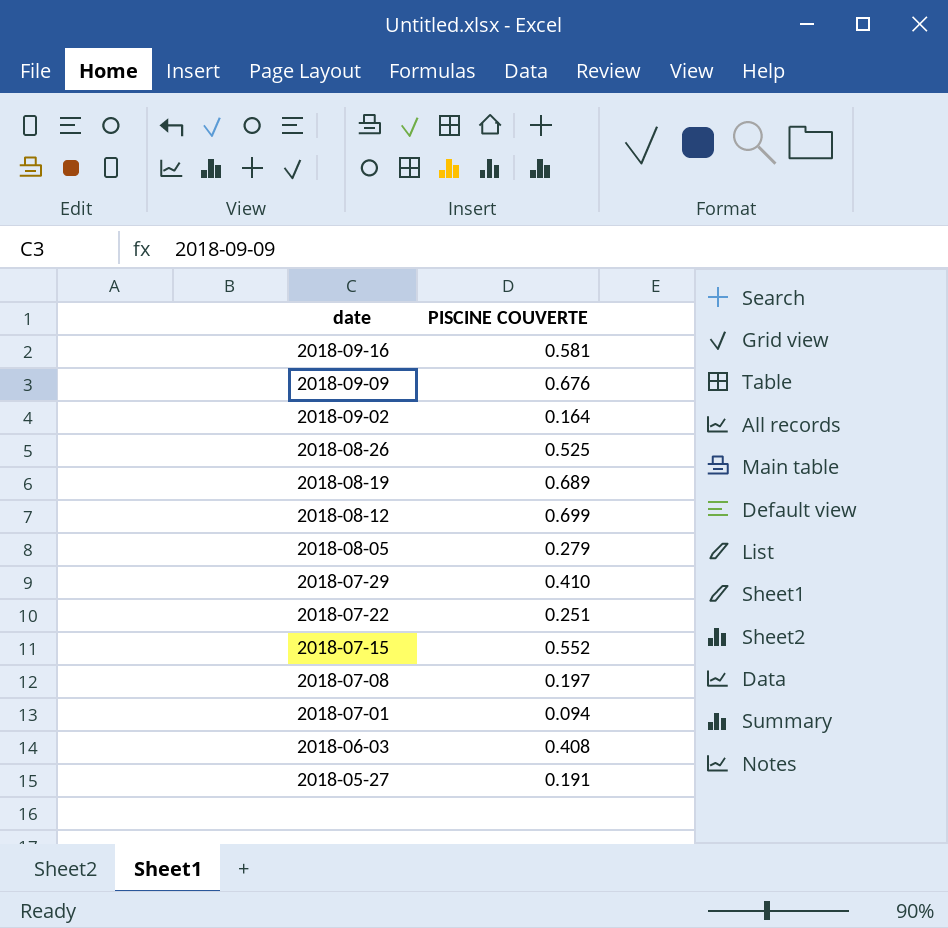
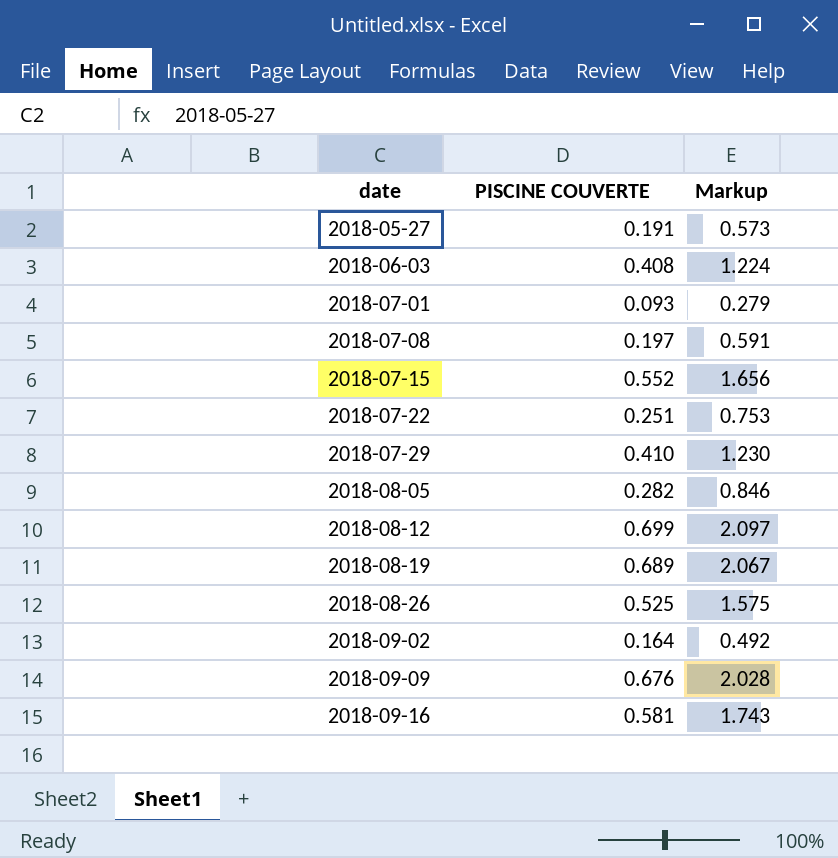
row order: date descending -> date ascending
column Markup | formula: none -> [PISCINE COUVERTE] * 3
2018-07-01 | PISCINE COUVERTE: 0.094 -> 0.093
2018-08-05 | PISCINE COUVERTE: 0.279 -> 0.282

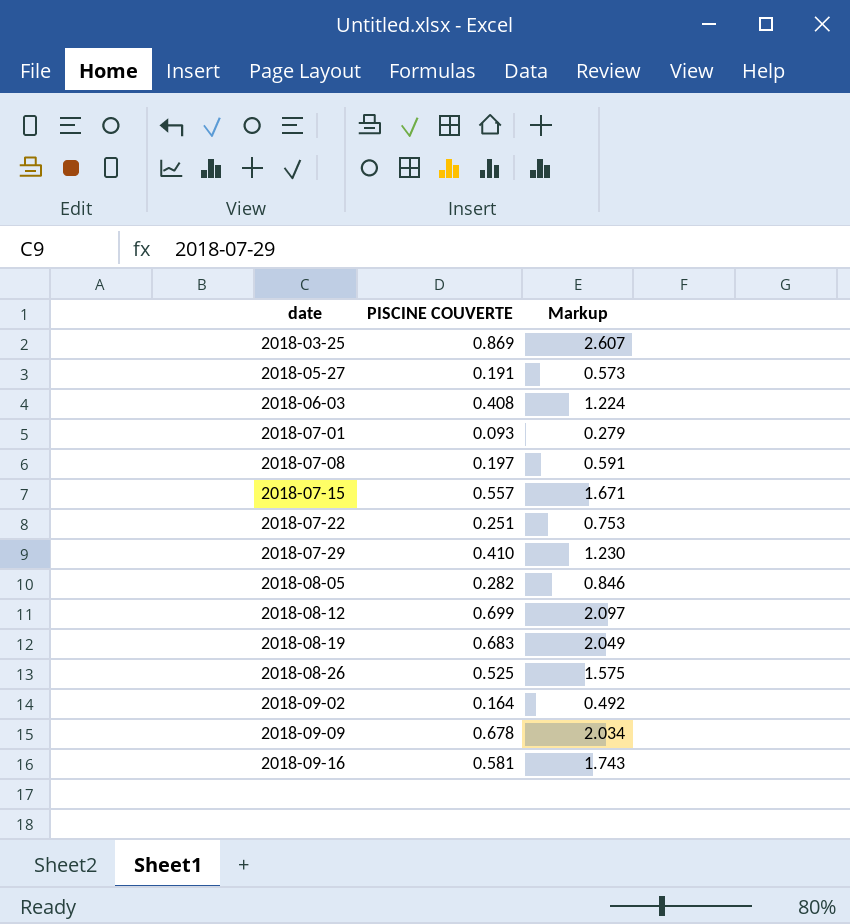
row 2018-03-25: none -> 0.869 | 2.607
2018-07-15 | PISCINE COUVERTE: 0.552 -> 0.557
2018-07-15 | Markup: 1.656 -> 1.671
2018-08-19 | PISCINE COUVERTE: 0.689 -> 0.683
2018-08-19 | Markup: 2.067 -> 2.049
2018-09-09 | PISCINE COUVERTE: 0.676 -> 0.678
2018-09-09 | Markup: 2.028 -> 2.034

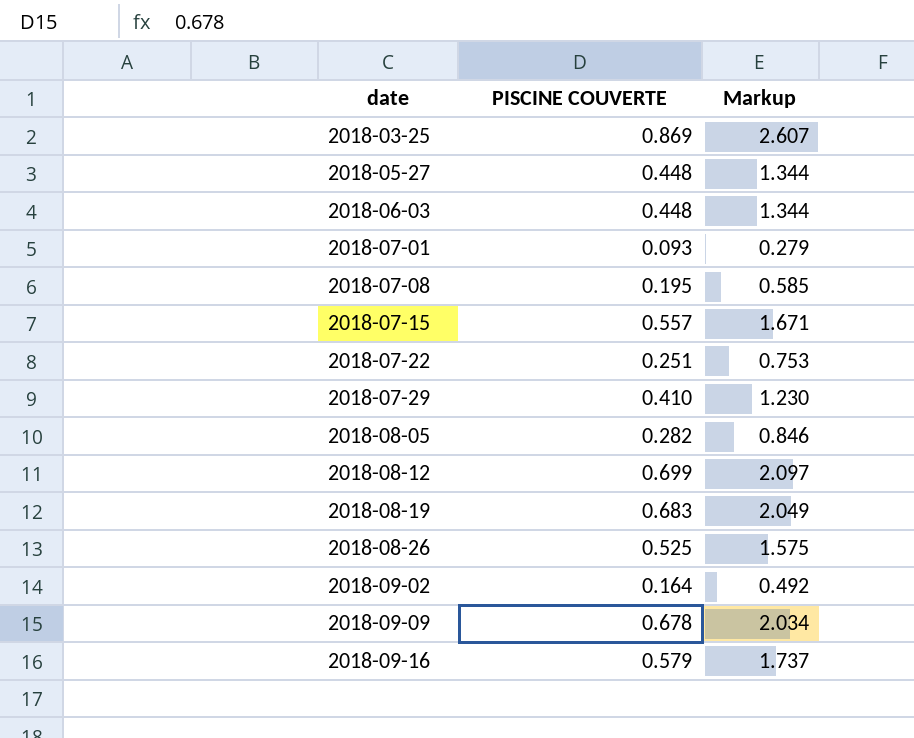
2018-05-27 | PISCINE COUVERTE: 0.191 -> 0.448
2018-05-27 | Markup: 0.573 -> 1.344
2018-06-03 | PISCINE COUVERTE: 0.408 -> 0.448
2018-06-03 | Markup: 1.224 -> 1.344
2018-07-08 | PISCINE COUVERTE: 0.197 -> 0.195
2018-07-08 | Markup: 0.591 -> 0.585
2018-09-16 | PISCINE COUVERTE: 0.581 -> 0.579
2018-09-16 | Markup: 1.743 -> 1.737

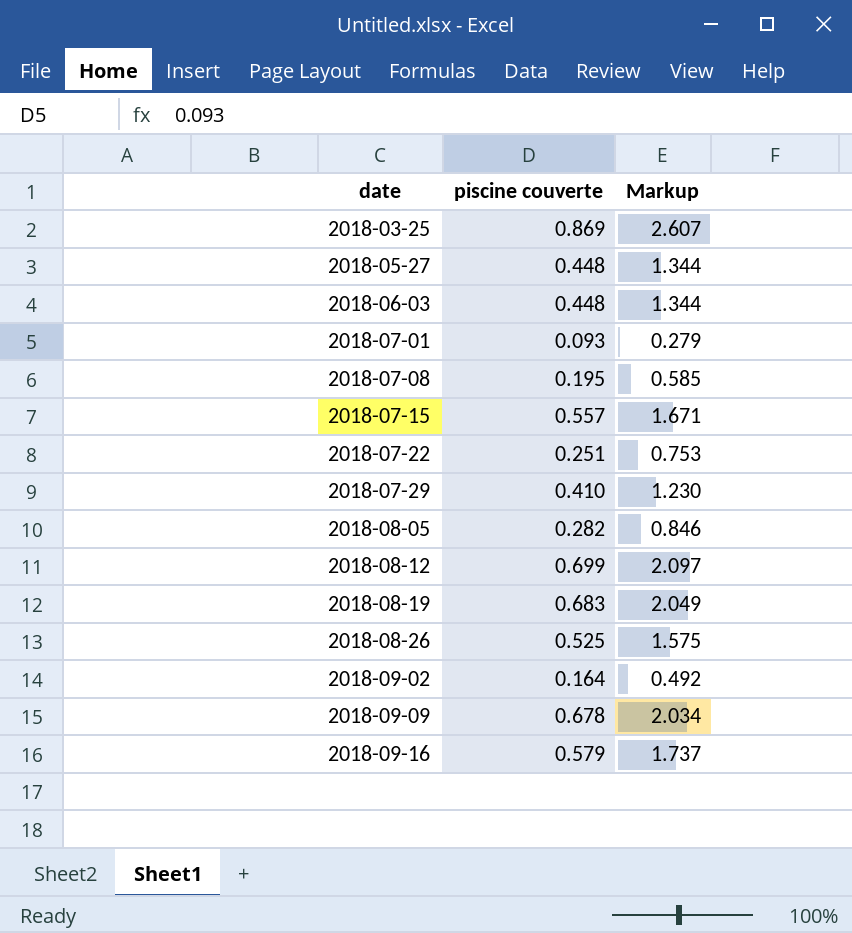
column name: PISCINE COUVERTE -> piscine couverte

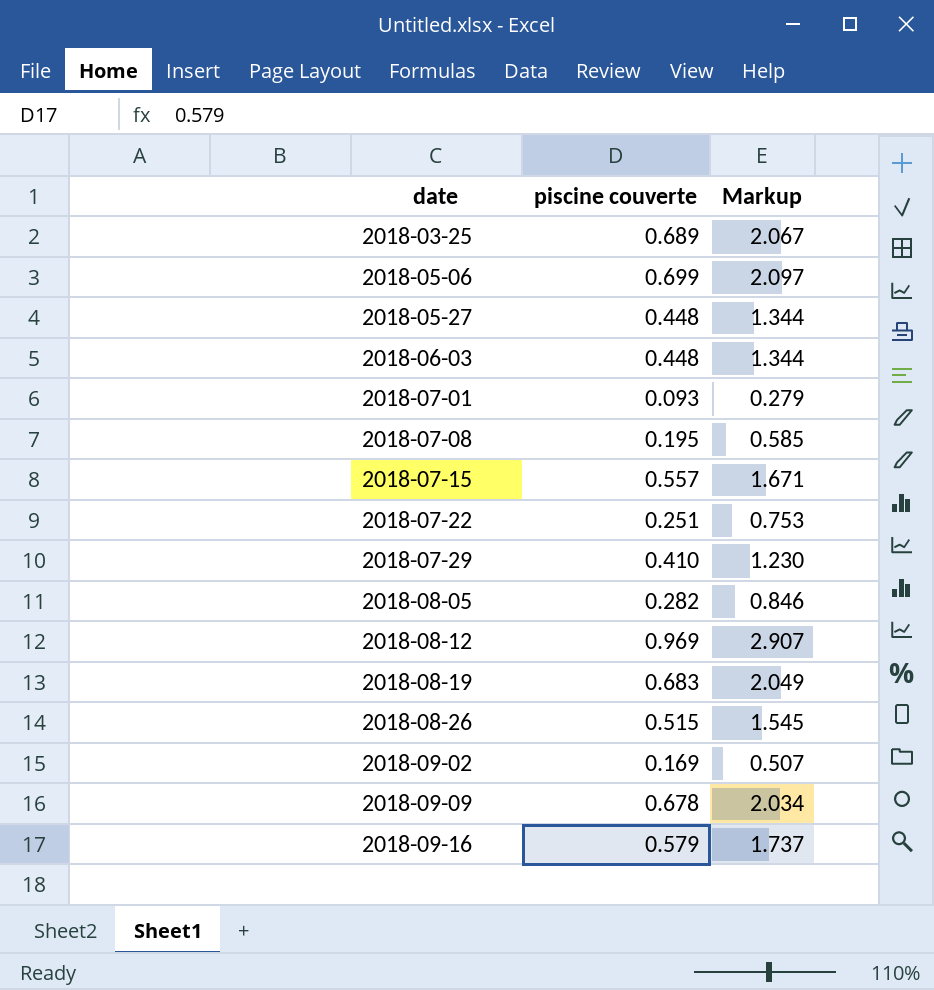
2018-03-25 | piscine couverte: 0.869 -> 0.689
2018-03-25 | Markup: 2.607 -> 2.067
row 2018-05-06: none -> 0.699 | 2.097
2018-08-12 | piscine couverte: 0.699 -> 0.969
2018-08-12 | Markup: 2.097 -> 2.907
2018-08-26 | piscine couverte: 0.525 -> 0.515
2018-08-26 | Markup: 1.575 -> 1.545
2018-09-02 | piscine couverte: 0.164 -> 0.169
2018-09-02 | Markup: 0.492 -> 0.507

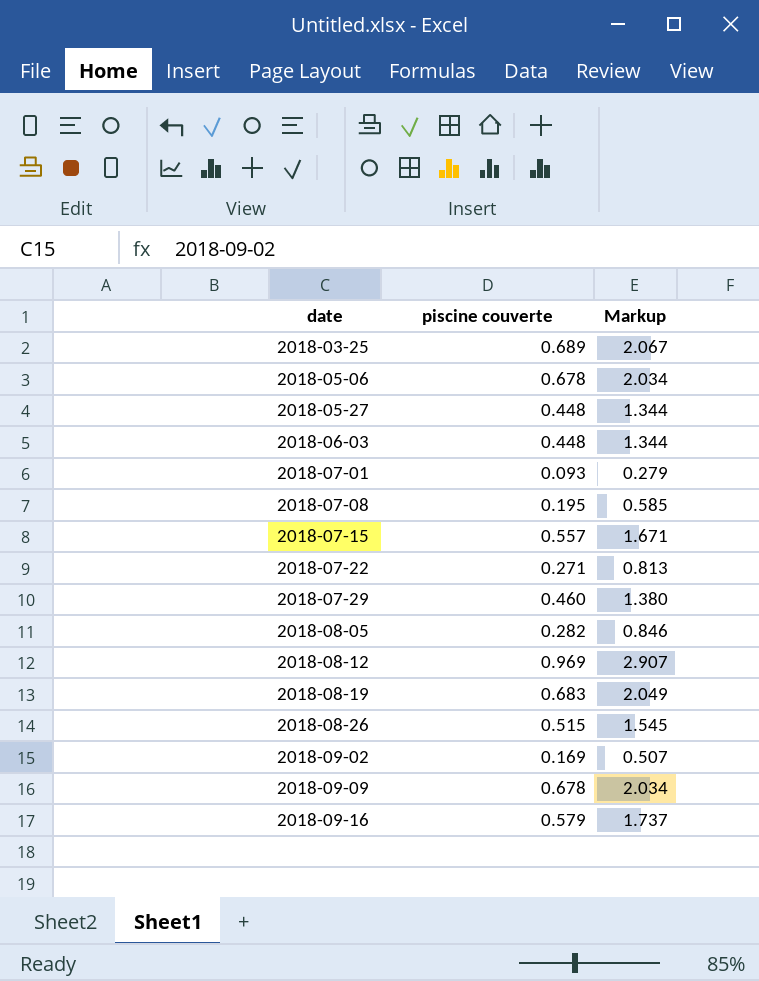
2018-05-06 | piscine couverte: 0.699 -> 0.678
2018-05-06 | Markup: 2.097 -> 2.034
2018-07-22 | piscine couverte: 0.251 -> 0.271
2018-07-22 | Markup: 0.753 -> 0.813
2018-07-29 | piscine couverte: 0.410 -> 0.460
2018-07-29 | Markup: 1.230 -> 1.380

